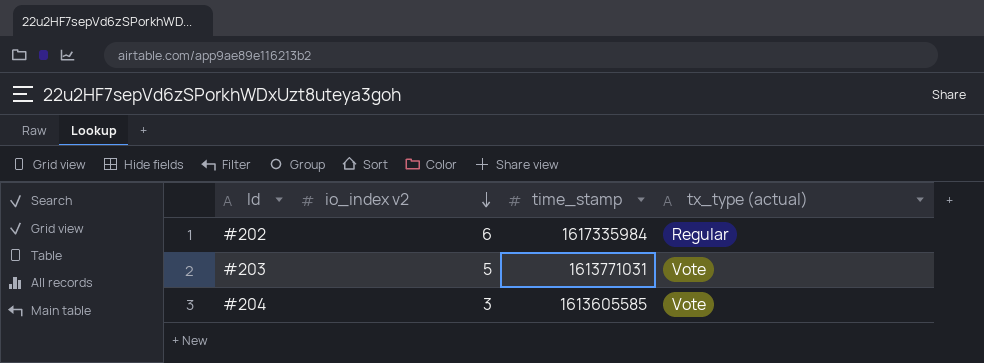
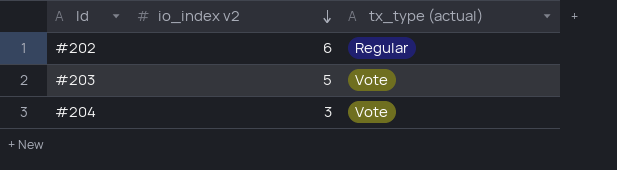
column time_stamp | position: 3 -> none

